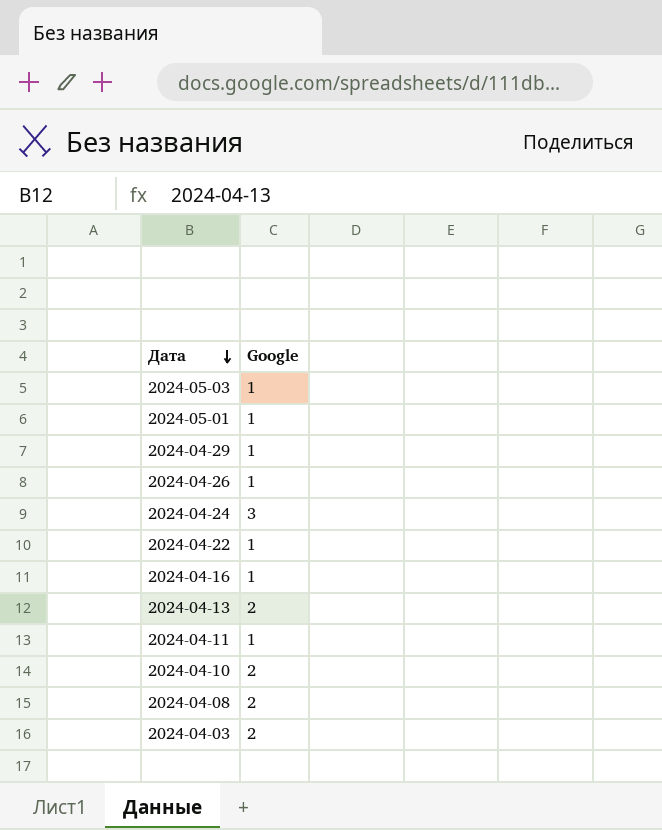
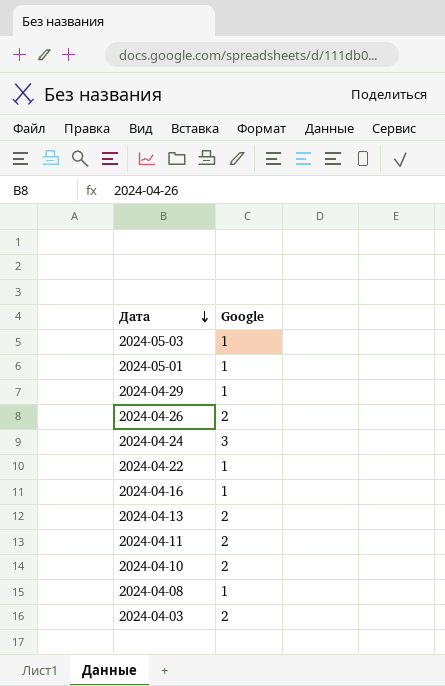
2024-04-26 | Google: 1 -> 2
2024-04-11 | Google: 1 -> 2
2024-04-08 | Google: 2 -> 1

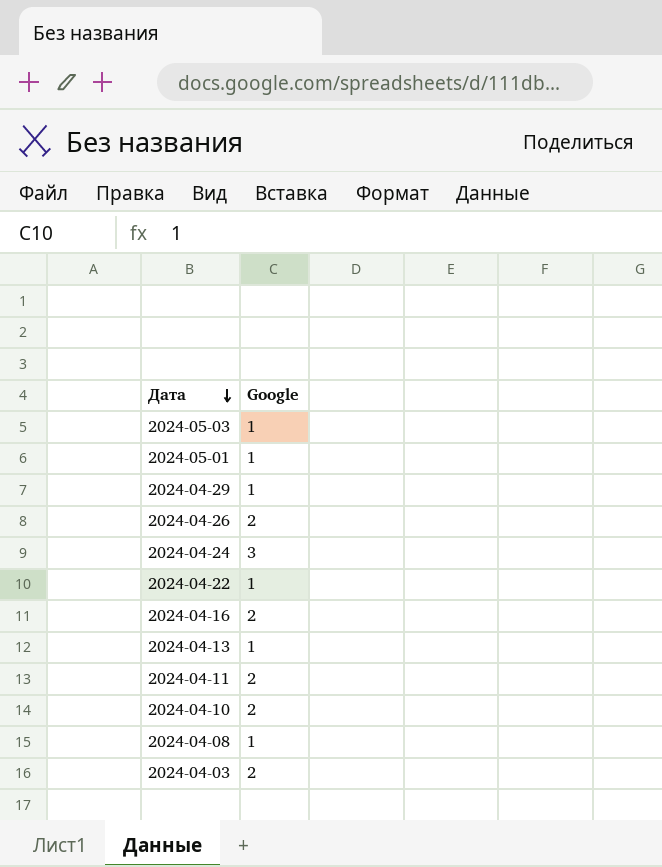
2024-04-16 | Google: 1 -> 2
2024-04-13 | Google: 2 -> 1

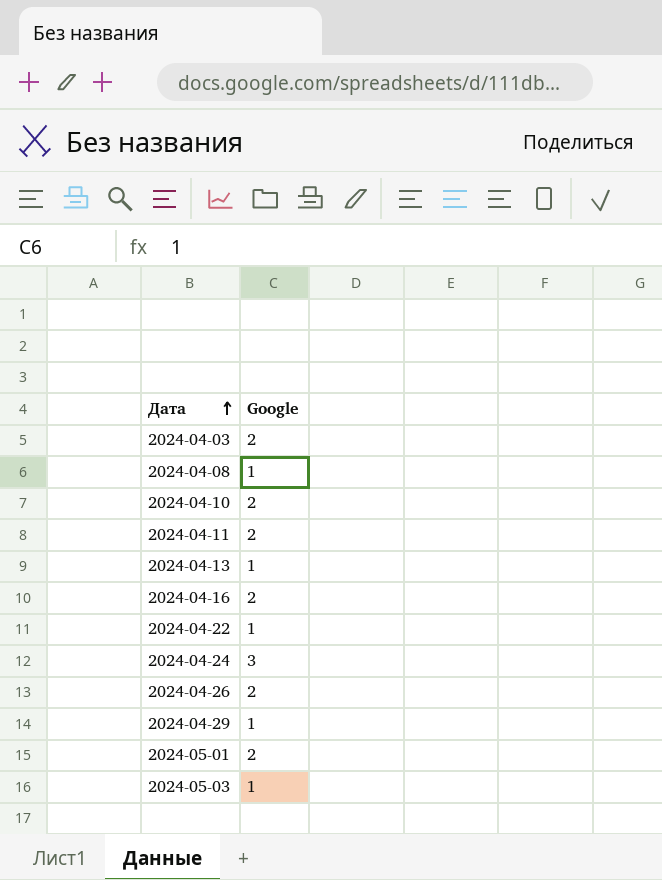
row order: Дата descending -> Дата ascending
2024-05-01 | Google: 1 -> 2

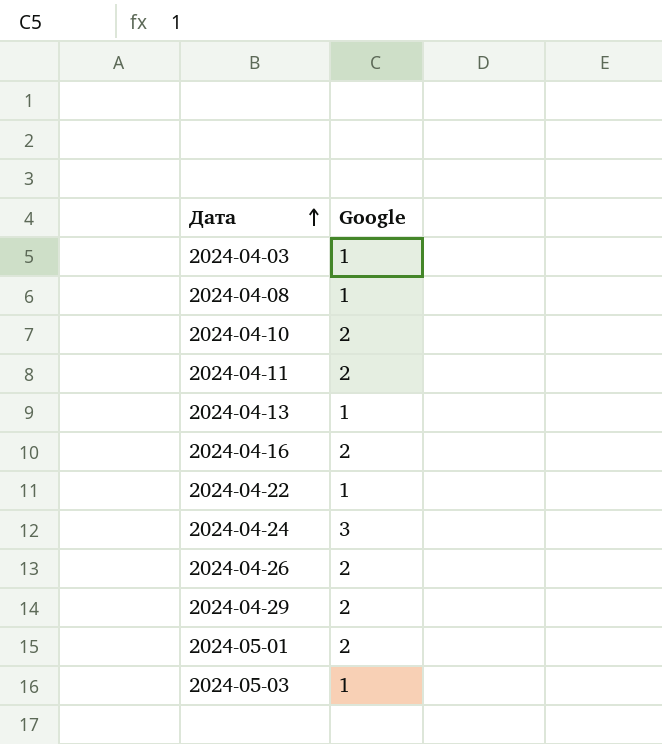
2024-04-03 | Google: 2 -> 1
2024-04-29 | Google: 1 -> 2

